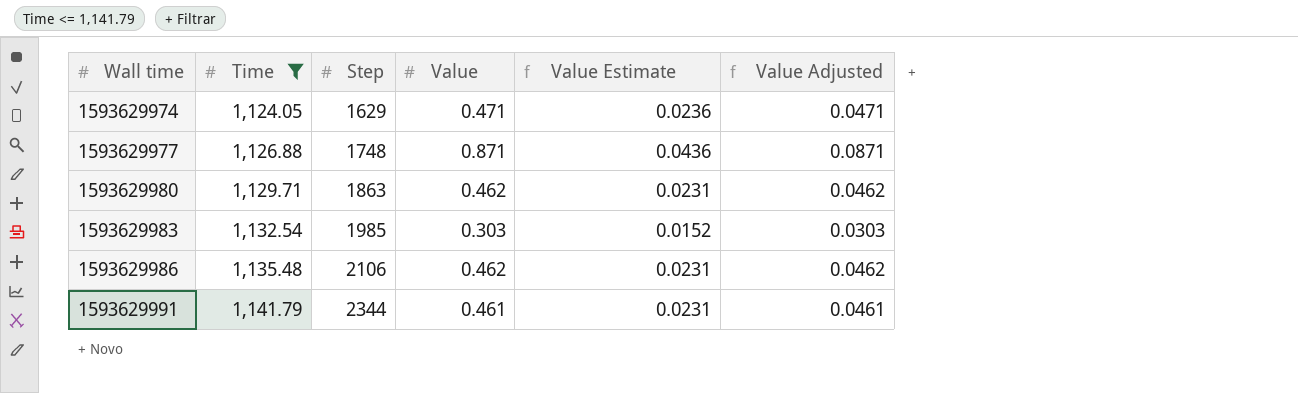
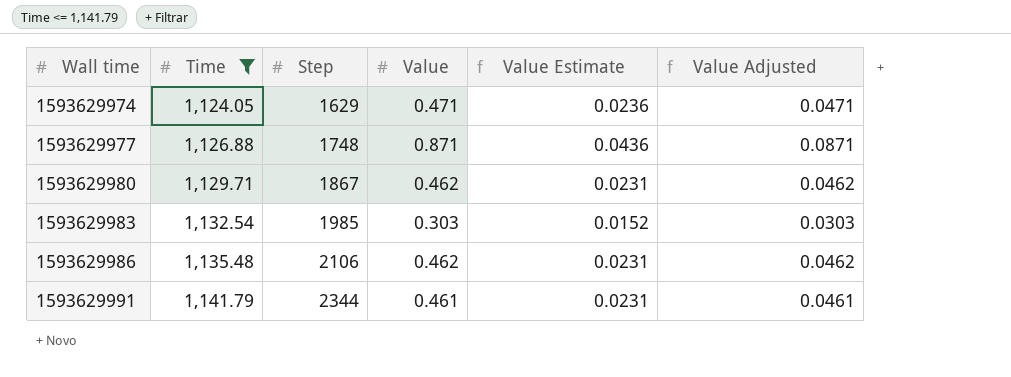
1593629980 | Step: 1863 -> 1867

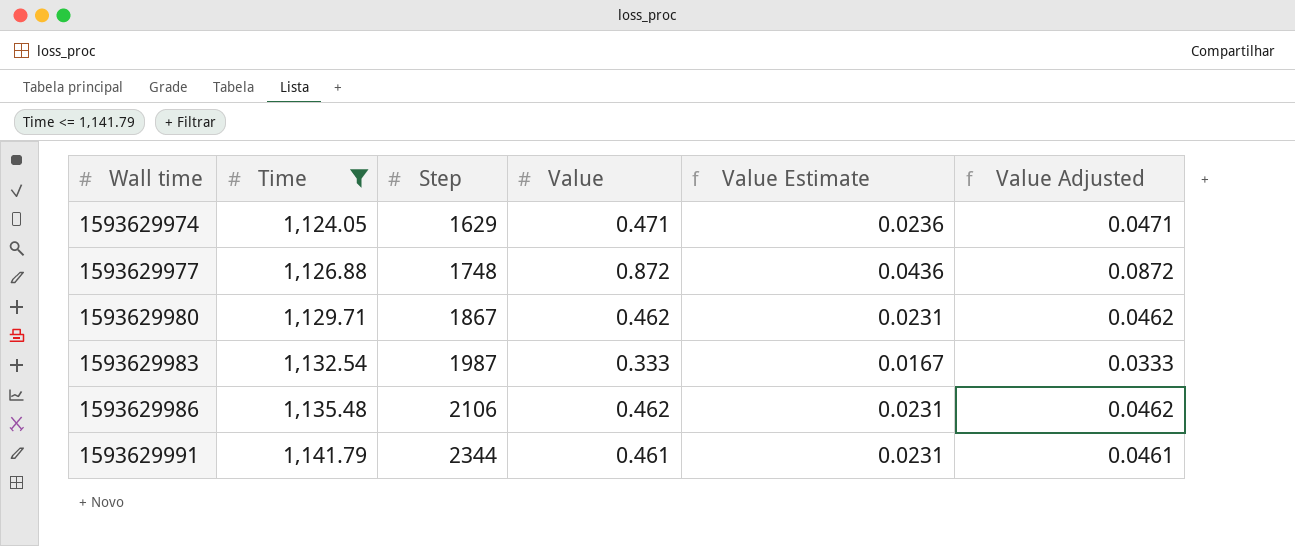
1593629977 | Value: 0.871 -> 0.872
1593629977 | Value Adjusted: 0.0871 -> 0.0872
1593629983 | Step: 1985 -> 1987
1593629983 | Value: 0.303 -> 0.333
1593629983 | Value Estimate: 0.0152 -> 0.0167
1593629983 | Value Adjusted: 0.0303 -> 0.0333

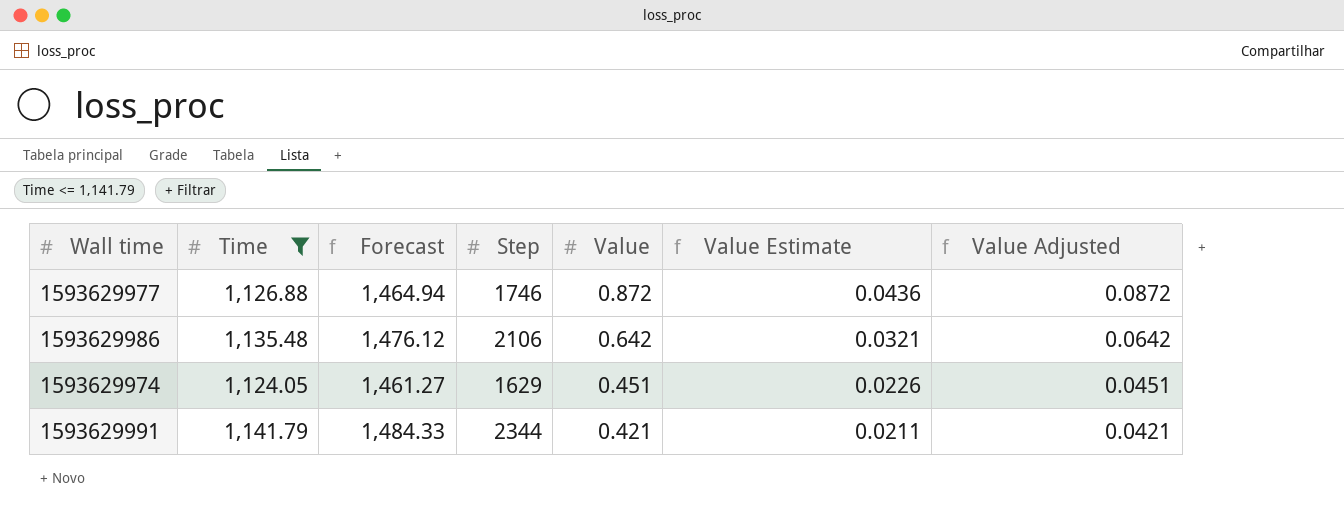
row order: Wall time ascending -> Value descending
column Forecast | formula: none -> [Time] * 1.3
row 1593629980: 1,129.71 | 1867 | 0.462 | 0.0231 | 0.0462 -> none
row 1593629983: 1,132.54 | 1987 | 0.333 | 0.0167 | 0.0333 -> none
1593629977 | Step: 1748 -> 1746
1593629986 | Value: 0.462 -> 0.642
1593629986 | Value Estimate: 0.0231 -> 0.0321
1593629986 | Value Adjusted: 0.0462 -> 0.0642
1593629974 | Value: 0.471 -> 0.451
1593629974 | Value Estimate: 0.0236 -> 0.0226
1593629974 | Value Adjusted: 0.0471 -> 0.0451
1593629991 | Value: 0.461 -> 0.421
1593629991 | Value Estimate: 0.0231 -> 0.0211
1593629991 | Value Adjusted: 0.0461 -> 0.0421

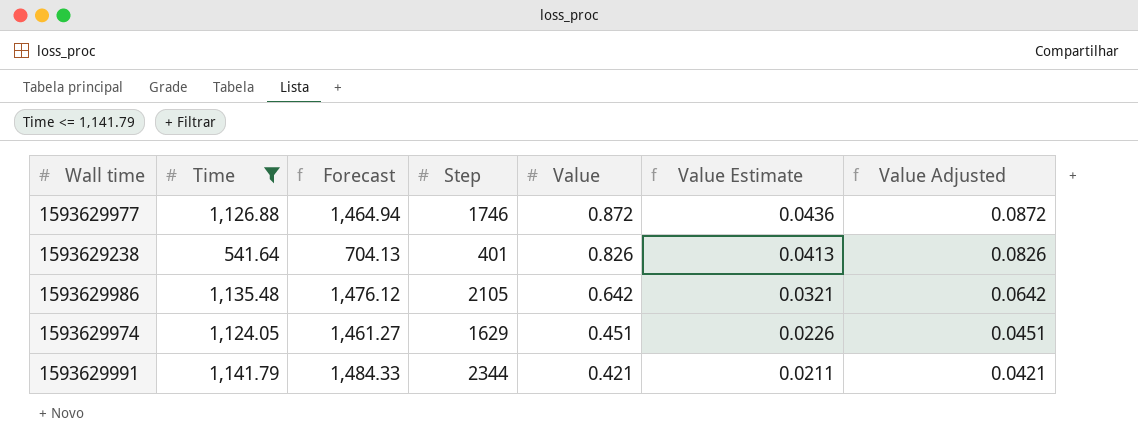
row 1593629238: none -> 541.64 | 704.13 | 401 | 0.826 | 0.0413 | 0.0826
1593629986 | Step: 2106 -> 2105

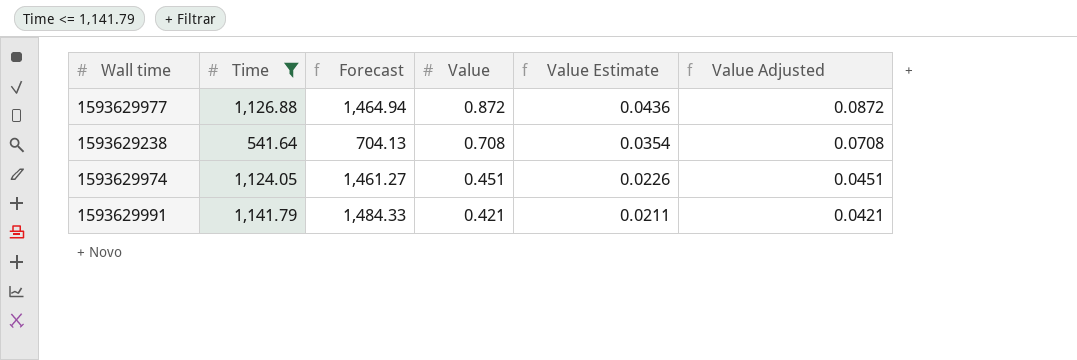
column Step | position: 4 -> none
row 1593629986: 1,135.48 | 1,476.12 | 2105 | 0.642 | 0.0321 | 0.0642 -> none
1593629238 | Value: 0.826 -> 0.708
1593629238 | Value Estimate: 0.0413 -> 0.0354
1593629238 | Value Adjusted: 0.0826 -> 0.0708

